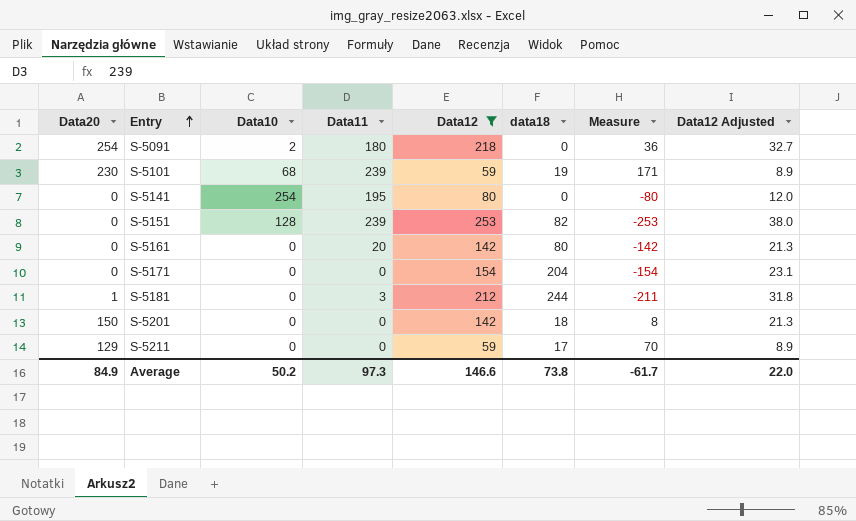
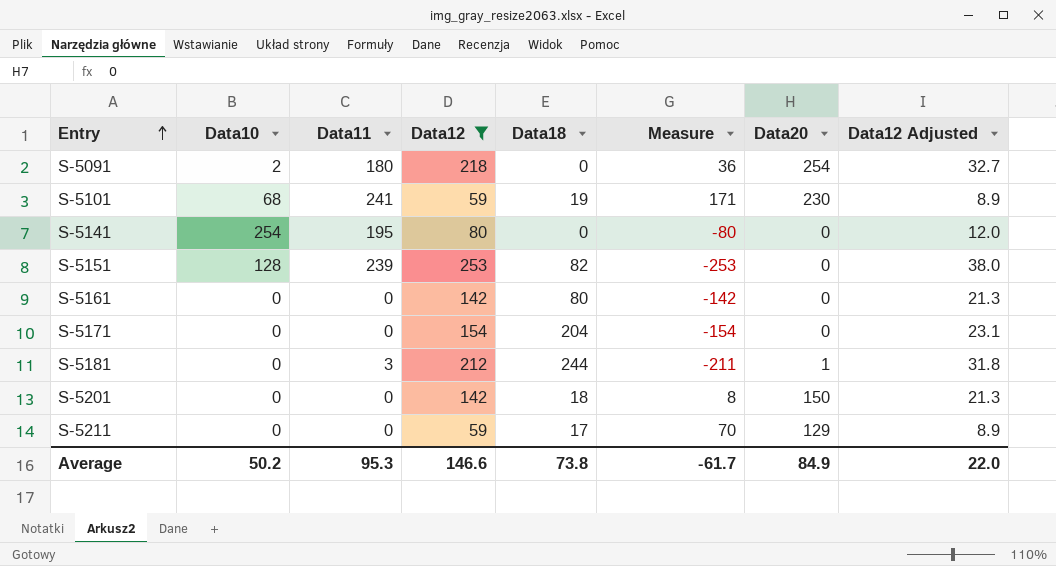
column name: data18 -> Data18
column Data20 | position: 1 -> 7
S-5101 | Data11: 239 -> 241
S-5161 | Data11: 20 -> 0
Average | Data11: 97.3 -> 95.3

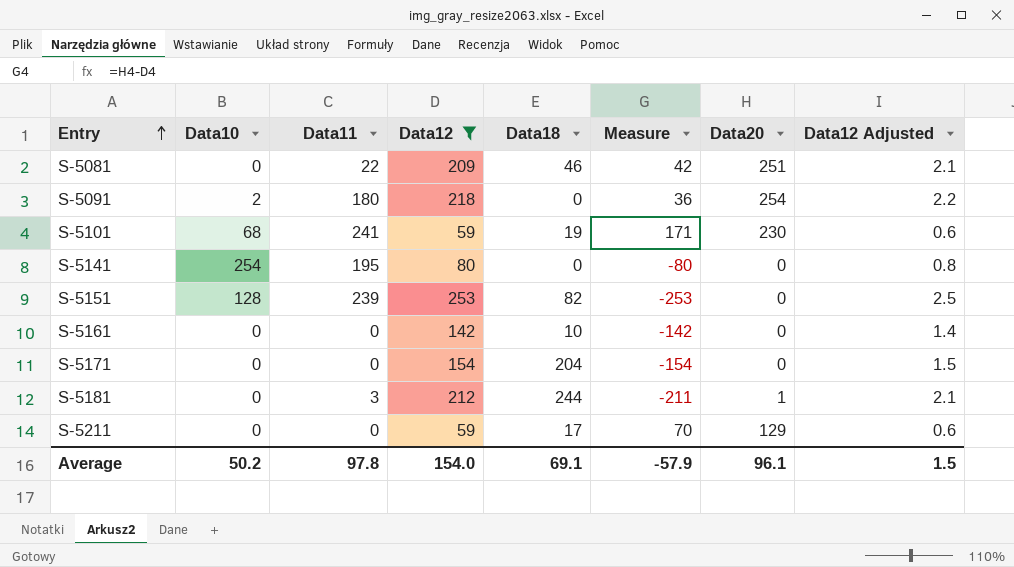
column Data12 Adjusted | formula: [Data12] * 0.15 -> [Data12] * 0.01
row S-5201: 0 | 0 | 142 | 18 | 8 | 150 | 21.3 -> none
row S-5081: none -> 0 | 22 | 209 | 46 | 42 | 251 | 2.1
S-5161 | Data18: 80 -> 10
Average | Data11: 95.3 -> 97.8
Average | Data12: 146.6 -> 154.0
Average | Data18: 73.8 -> 69.1
Average | Measure: -61.7 -> -57.9
Average | Data20: 84.9 -> 96.1
Average | Data12 Adjusted: 22.0 -> 1.5

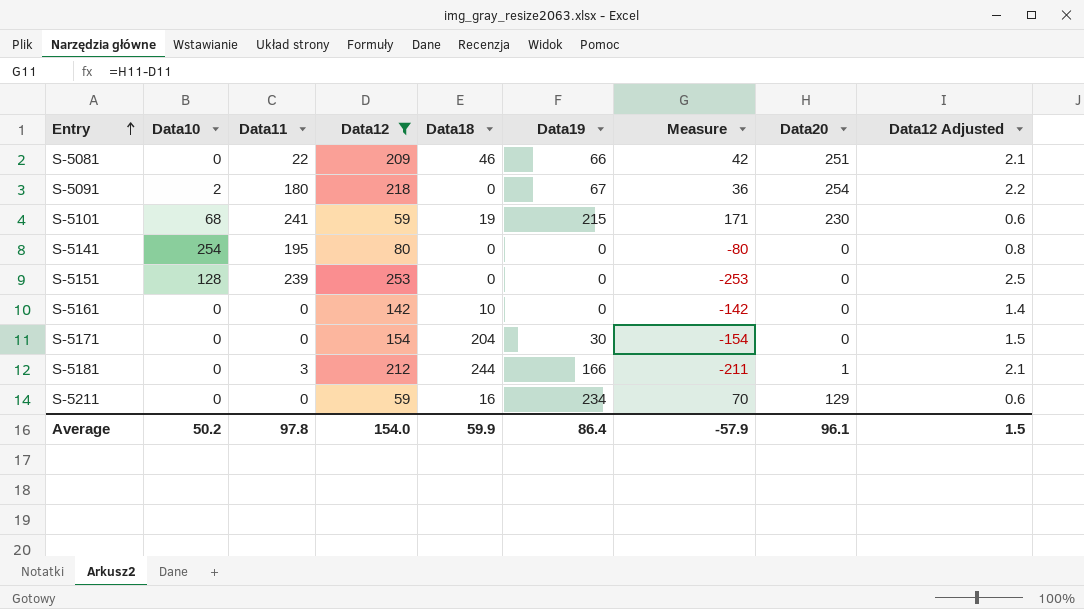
column Data19 | position: none -> 6
S-5151 | Data18: 82 -> 0
S-5211 | Data18: 17 -> 16
Average | Data18: 69.1 -> 59.9

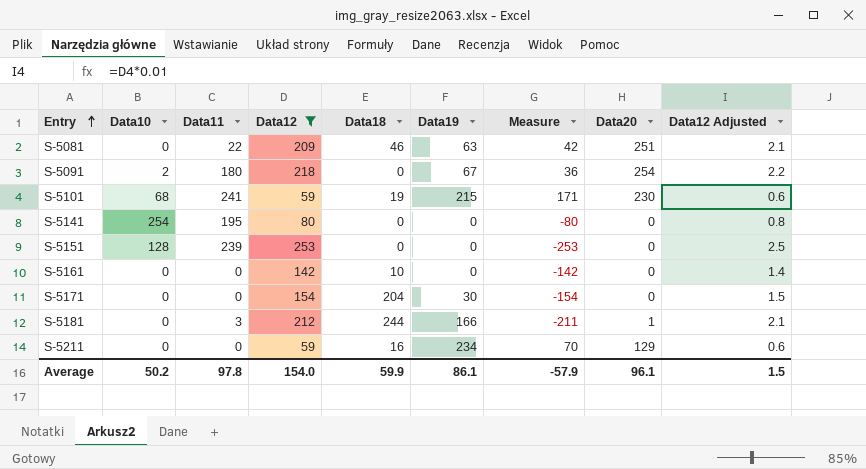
S-5081 | Data19: 66 -> 63
Average | Data19: 86.4 -> 86.1

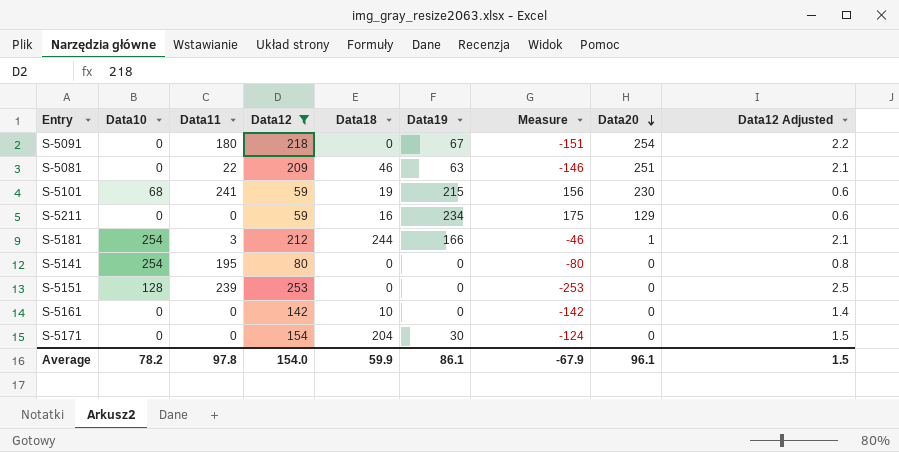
row order: Entry ascending -> Data20 descending
column Measure | formula: [Data20] - [Data12] -> [Data19] - [Data12]
S-5091 | Data10: 2 -> 0
S-5181 | Data10: 0 -> 254
Average | Data10: 50.2 -> 78.2
Average | Measure: -57.9 -> -67.9

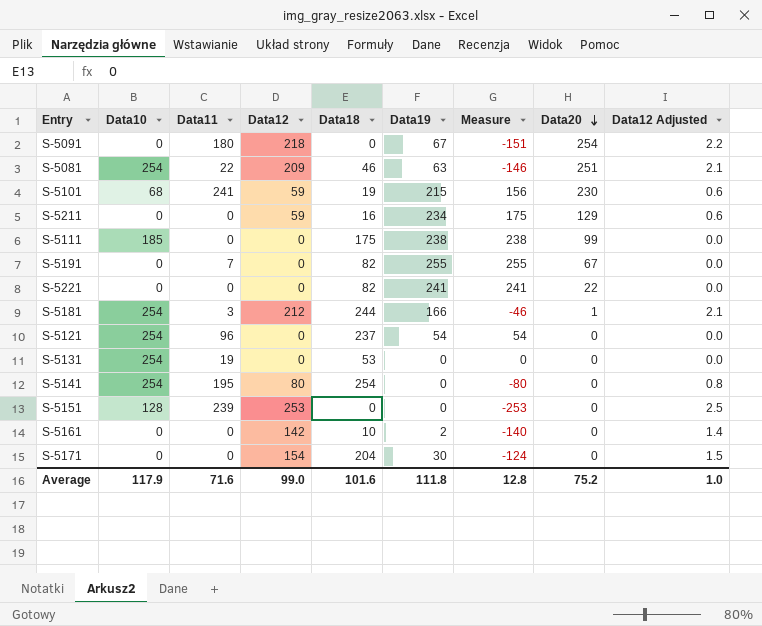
filter: Data12 != 0 -> none
S-5081 | Data10: 0 -> 254
S-5141 | Data18: 0 -> 254
S-5161 | Data19: 0 -> 2
S-5161 | Measure: -142 -> -140
Average | Data10: 78.2 -> 117.9
Average | Data11: 97.8 -> 71.6
Average | Data12: 154.0 -> 99.0
Average | Data18: 59.9 -> 101.6
Average | Data19: 86.1 -> 111.8
Average | Measure: -67.9 -> 12.8
Average | Data20: 96.1 -> 75.2
Average | Data12 Adjusted: 1.5 -> 1.0

